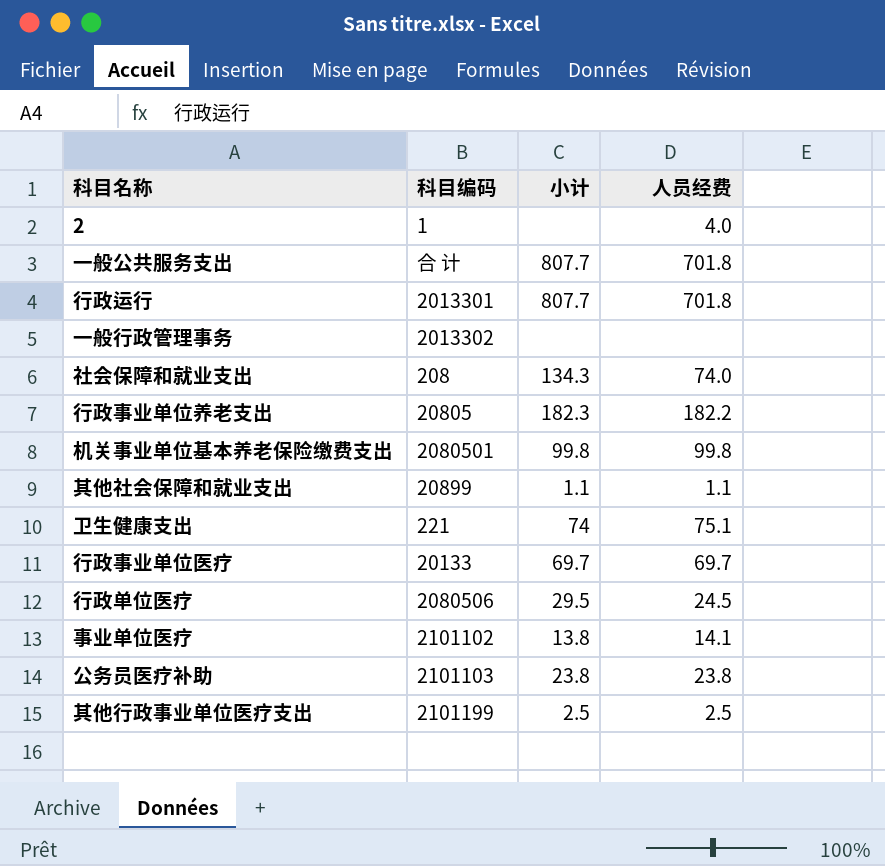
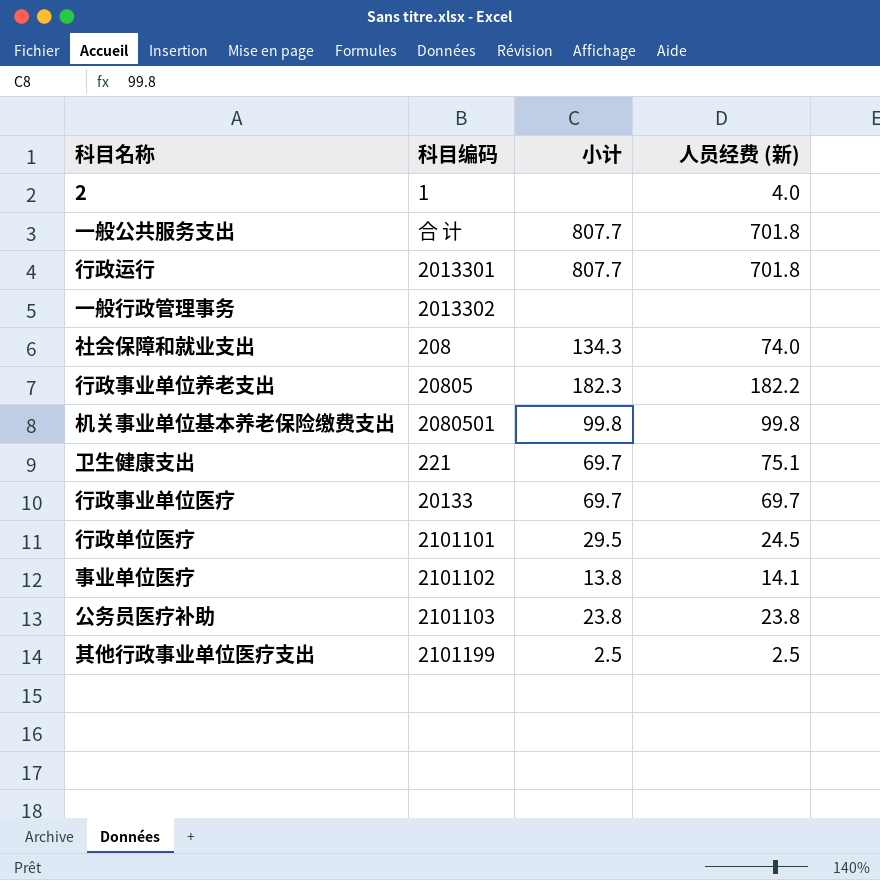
column name: 人员经费 -> 人员经费 (新)
row 其他社会保障和就业支出: 20899 | 1.1 | 1.1 -> none
卫生健康支出 | 小计: 74 -> 69.7
行政单位医疗 | 科目编码: 2080506 -> 2101101

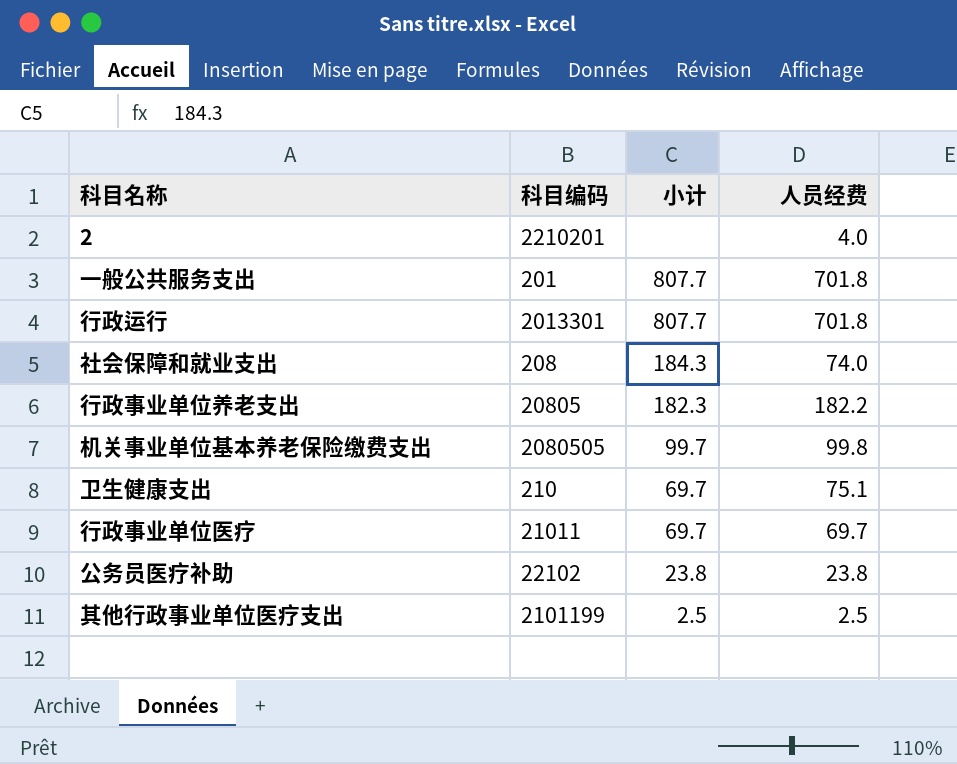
column name: 人员经费 (新) -> 人员经费
row 一般行政管理事务: 2013302 | none | none -> none
row 行政单位医疗: 2101101 | 29.5 | 24.5 -> none
row 事业单位医疗: 2101102 | 13.8 | 14.1 -> none
2 | 科目编码: 1 -> 2210201
一般公共服务支出 | 科目编码: 合 计 -> 201
社会保障和就业支出 | 小计: 134.3 -> 184.3
机关事业单位基本养老保险缴费支出 | 科目编码: 2080501 -> 2080505
机关事业单位基本养老保险缴费支出 | 小计: 99.8 -> 99.7
卫生健康支出 | 科目编码: 221 -> 210
行政事业单位医疗 | 科目编码: 20133 -> 21011
公务员医疗补助 | 科目编码: 2101103 -> 22102

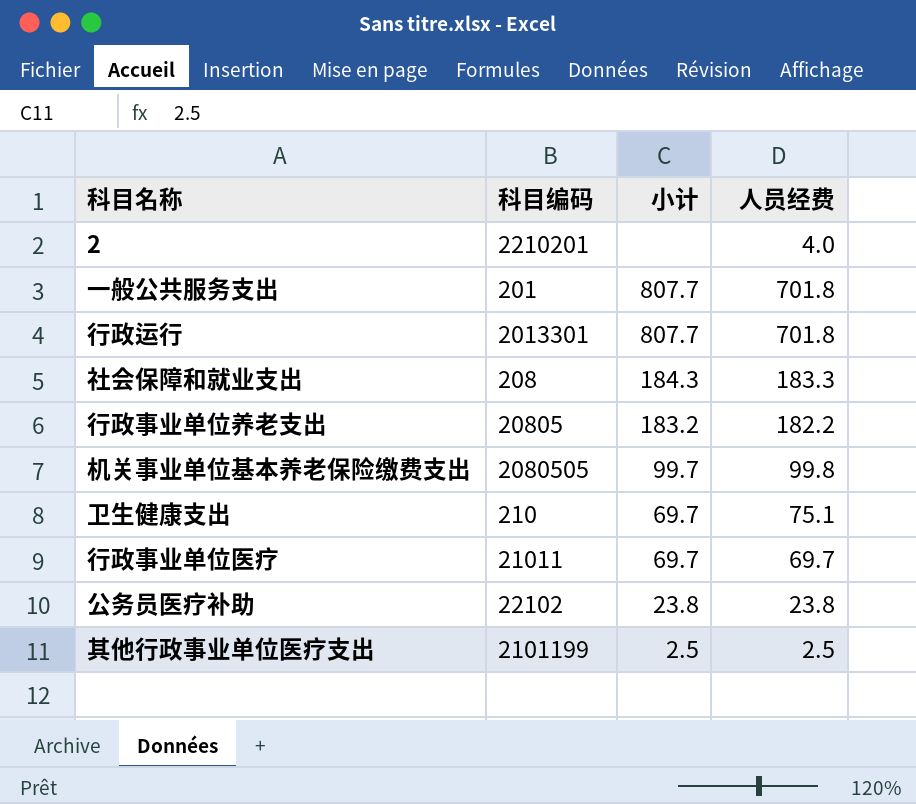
社会保障和就业支出 | 人员经费: 74.0 -> 183.3
行政事业单位养老支出 | 小计: 182.3 -> 183.2

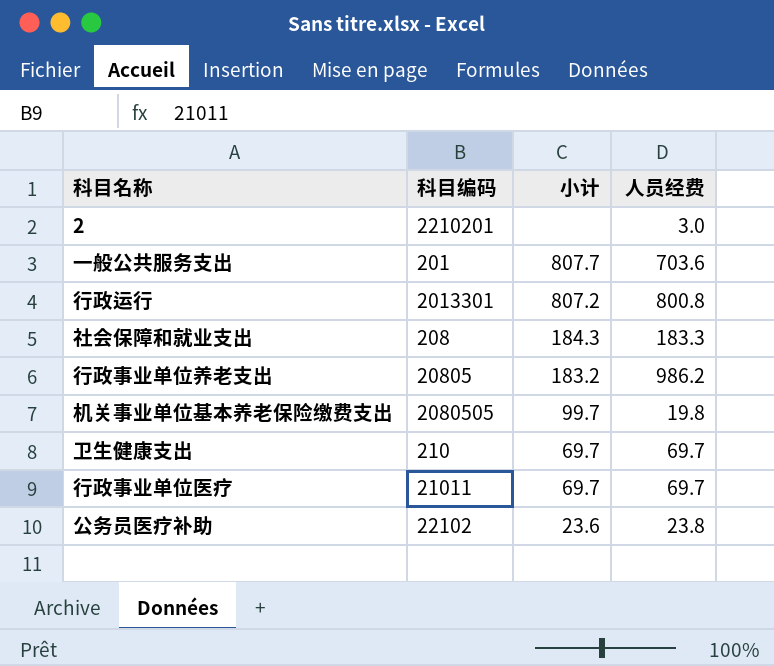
row 其他行政事业单位医疗支出: 2101199 | 2.5 | 2.5 -> none
2 | 人员经费: 4.0 -> 3.0
一般公共服务支出 | 人员经费: 701.8 -> 703.6
行政运行 | 小计: 807.7 -> 807.2
行政运行 | 人员经费: 701.8 -> 800.8
行政事业单位养老支出 | 人员经费: 182.2 -> 986.2
机关事业单位基本养老保险缴费支出 | 人员经费: 99.8 -> 19.8
卫生健康支出 | 人员经费: 75.1 -> 69.7
公务员医疗补助 | 小计: 23.8 -> 23.6

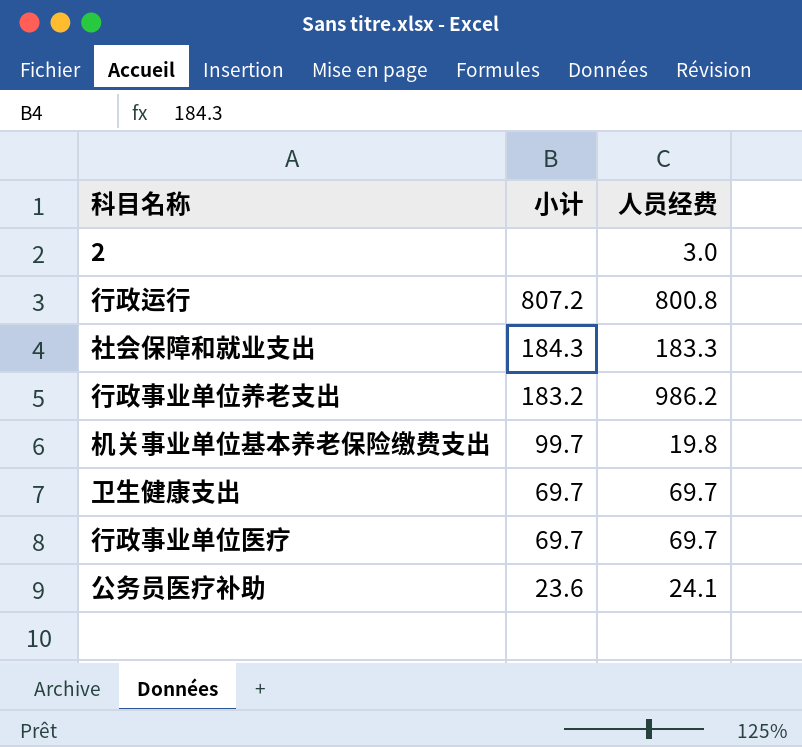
column 科目编码 | position: 2 -> none
row 一般公共服务支出: 201 | 807.7 | 703.6 -> none
公务员医疗补助 | 人员经费: 23.8 -> 24.1

